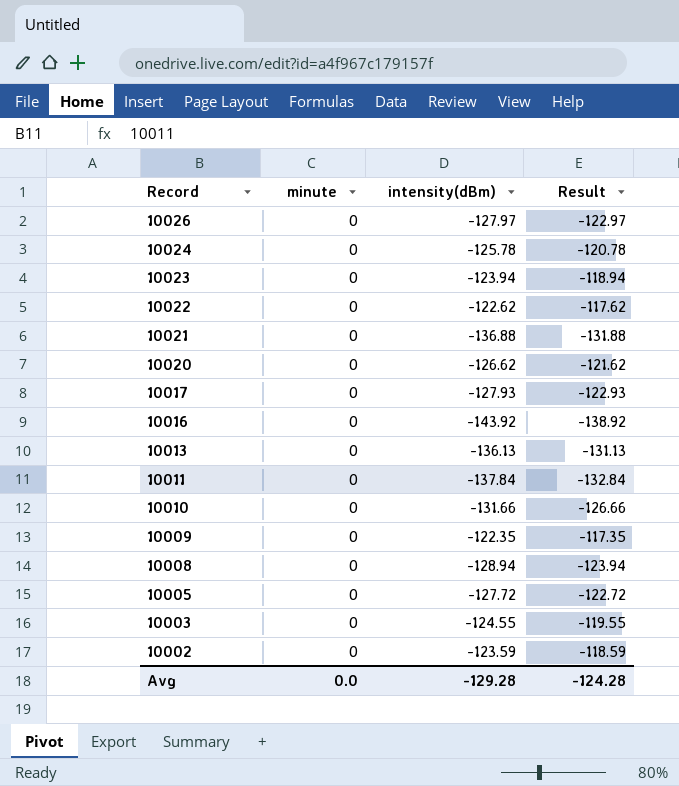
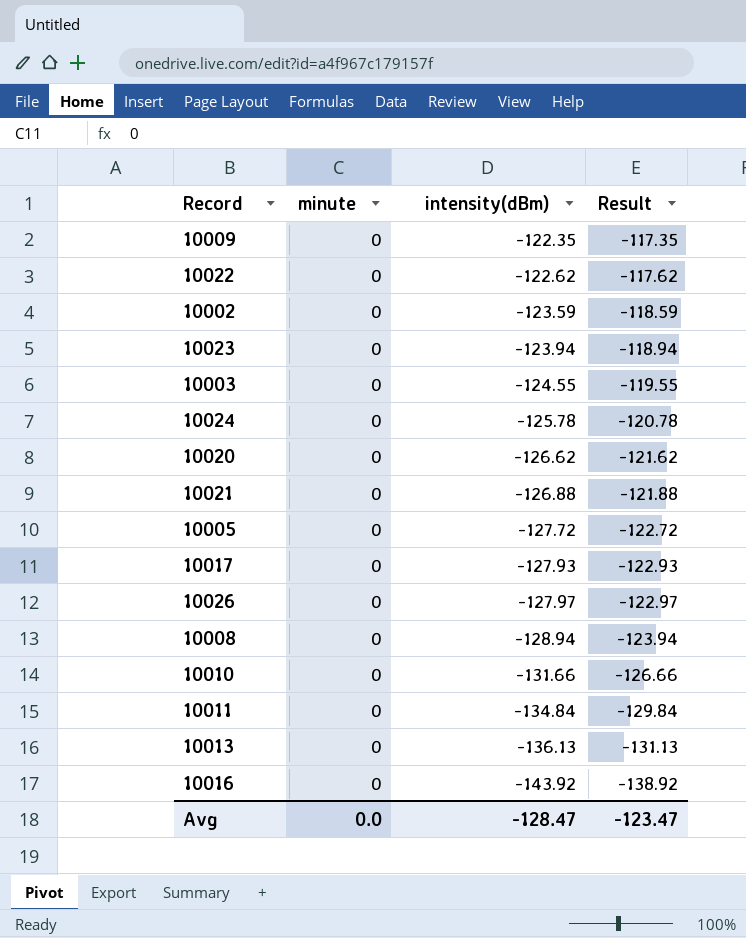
row order: Record descending -> intensity(dBm) descending
10021 | intensity(dBm): -136.88 -> -126.88
10021 | Result: -131.88 -> -121.88
10011 | intensity(dBm): -137.84 -> -134.84
10011 | Result: -132.84 -> -129.84
Avg | intensity(dBm): -129.28 -> -128.47
Avg | Result: -124.28 -> -123.47

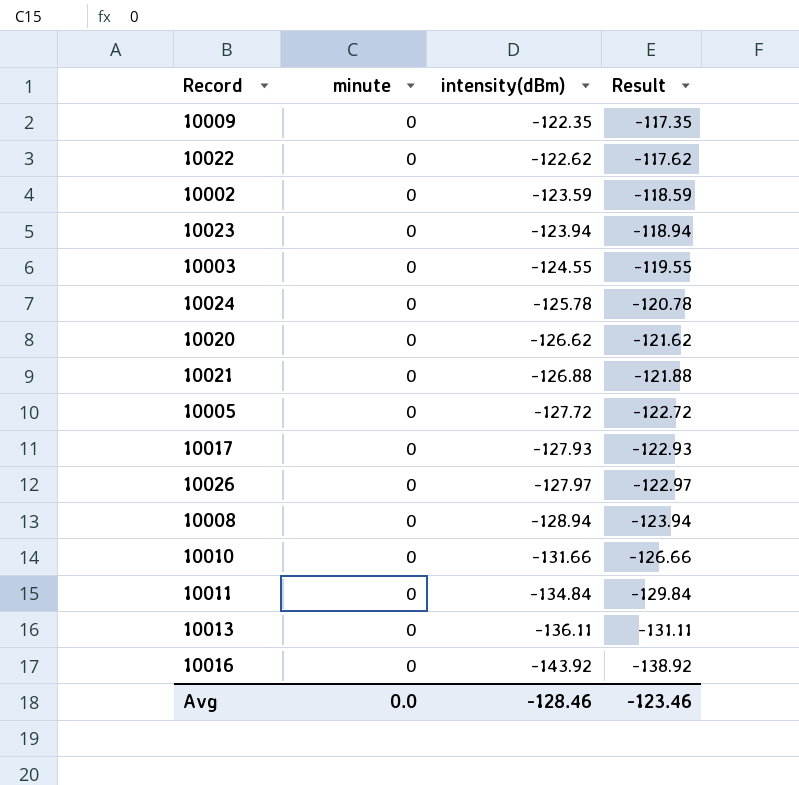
10013 | intensity(dBm): -136.13 -> -136.11
10013 | Result: -131.13 -> -131.11
Avg | intensity(dBm): -128.47 -> -128.46
Avg | Result: -123.47 -> -123.46

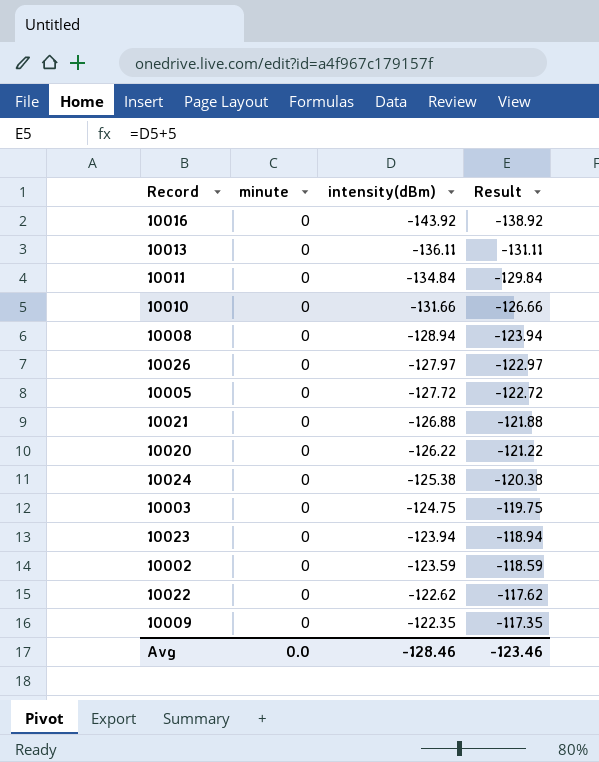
row order: intensity(dBm) descending -> intensity(dBm) ascending
row 10017: 0 | -127.93 | -122.93 -> none
10020 | intensity(dBm): -126.62 -> -126.22
10020 | Result: -121.62 -> -121.22
10024 | intensity(dBm): -125.78 -> -125.38
10024 | Result: -120.78 -> -120.38
10003 | intensity(dBm): -124.55 -> -124.75
10003 | Result: -119.55 -> -119.75

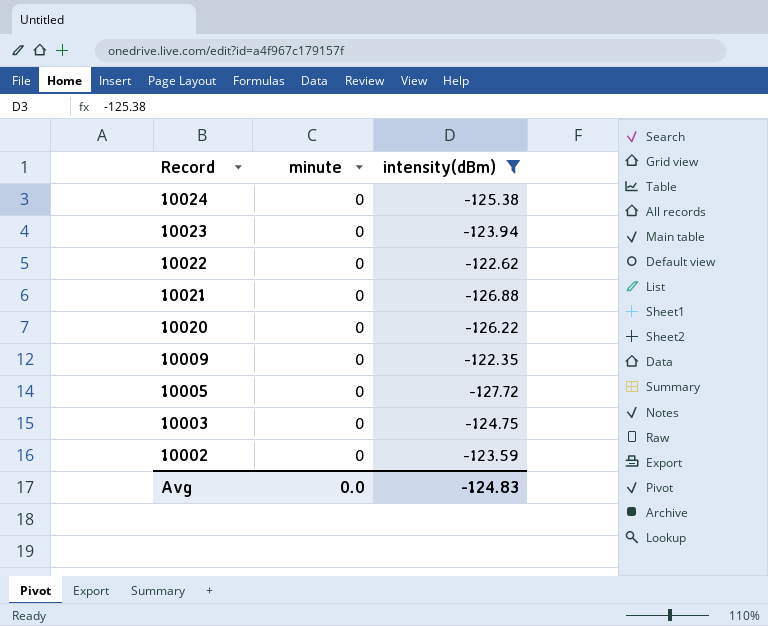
filter: none -> intensity(dBm) >= -127.72
row order: intensity(dBm) ascending -> Record descending
column Result | formula: [intensity(dBm)] + 5 -> none
Avg | intensity(dBm): -128.46 -> -124.83

